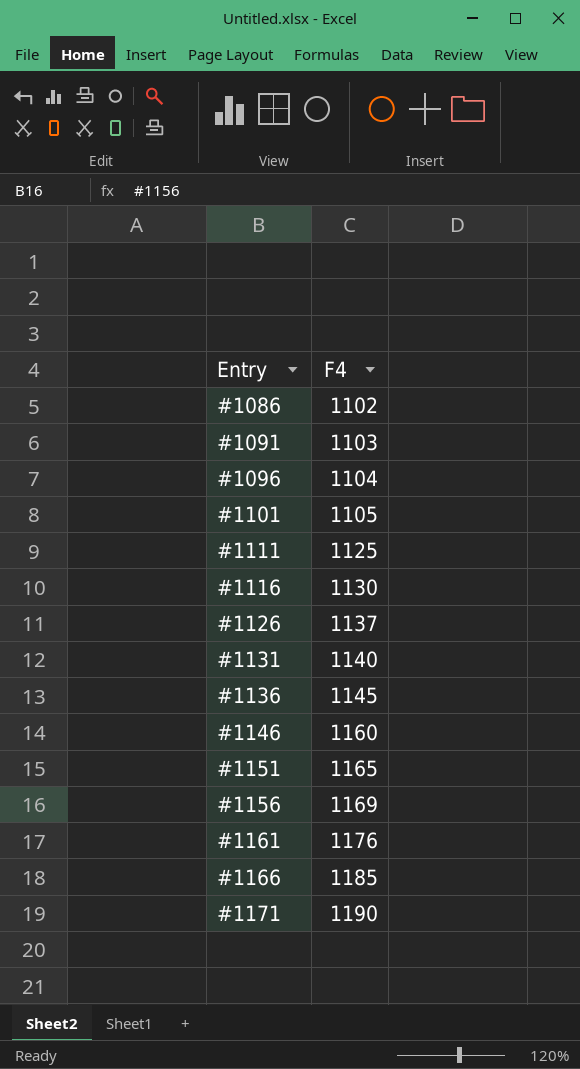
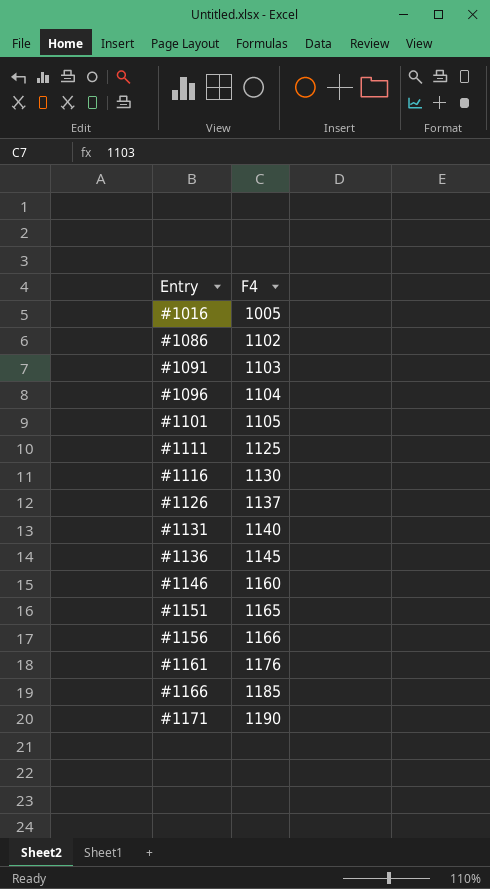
row #1016: none -> 1005
#1156 | F4: 1169 -> 1166

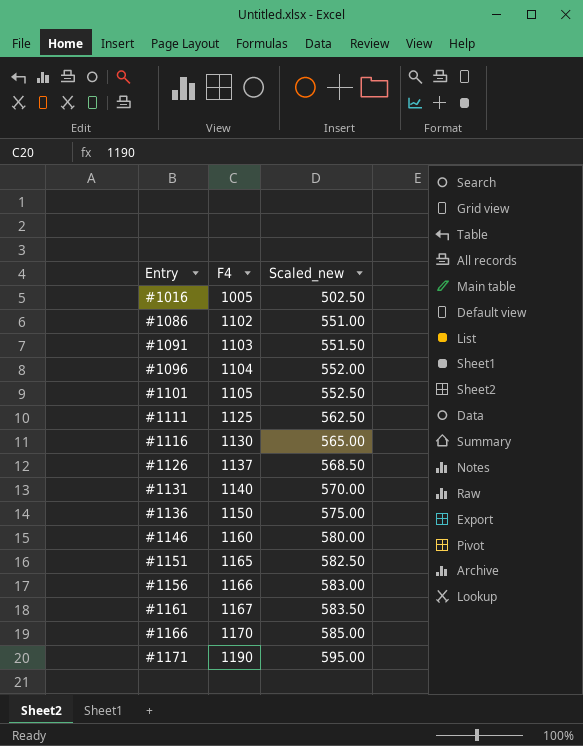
column Scaled_new | formula: none -> [F4] * 0.5
#1136 | F4: 1145 -> 1150
#1161 | F4: 1176 -> 1167
#1166 | F4: 1185 -> 1170

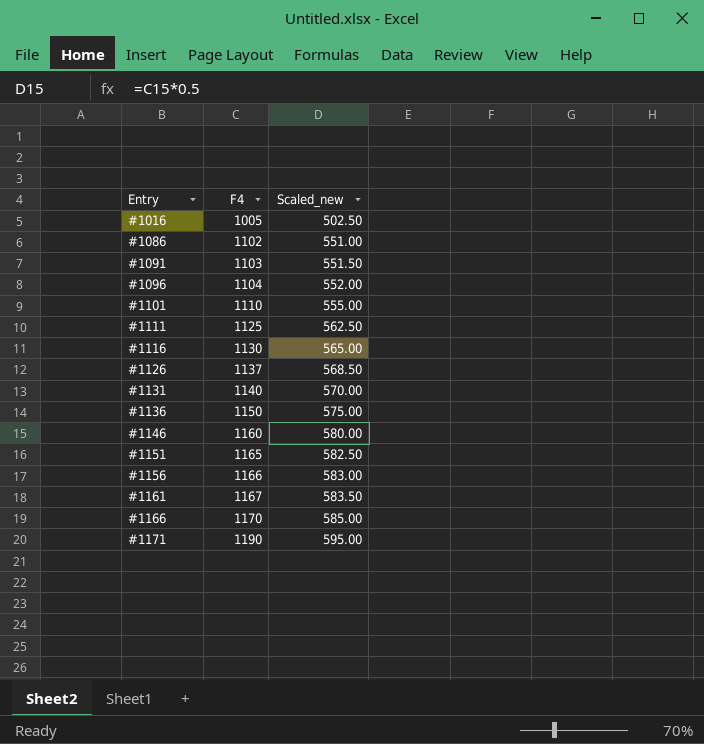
#1101 | F4: 1105 -> 1110
#1101 | Scaled_new: 552.50 -> 555.00

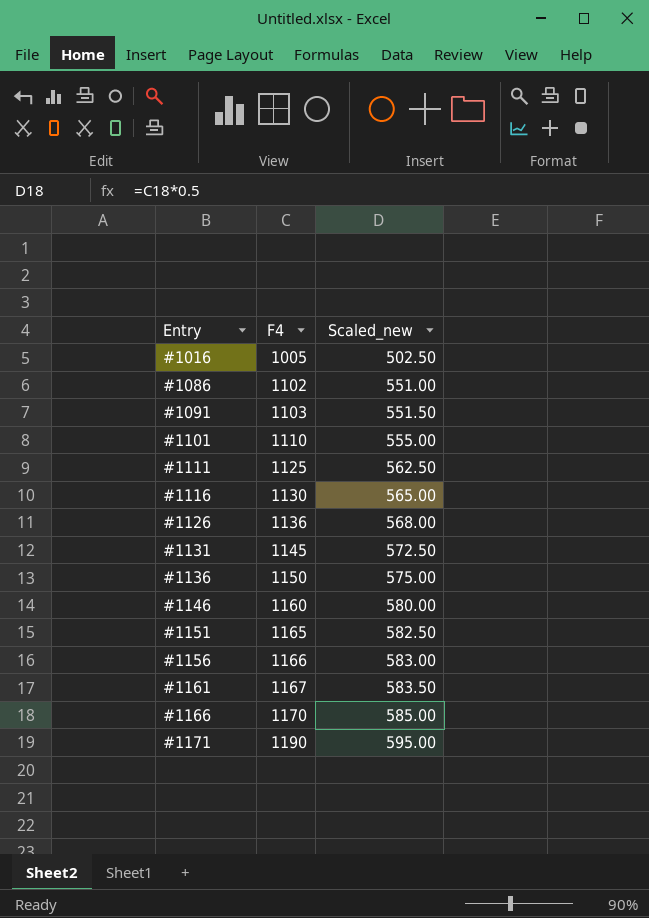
row #1096: 1104 | 552.00 -> none
#1126 | F4: 1137 -> 1136
#1126 | Scaled_new: 568.50 -> 568.00
#1131 | F4: 1140 -> 1145
#1131 | Scaled_new: 570.00 -> 572.50

